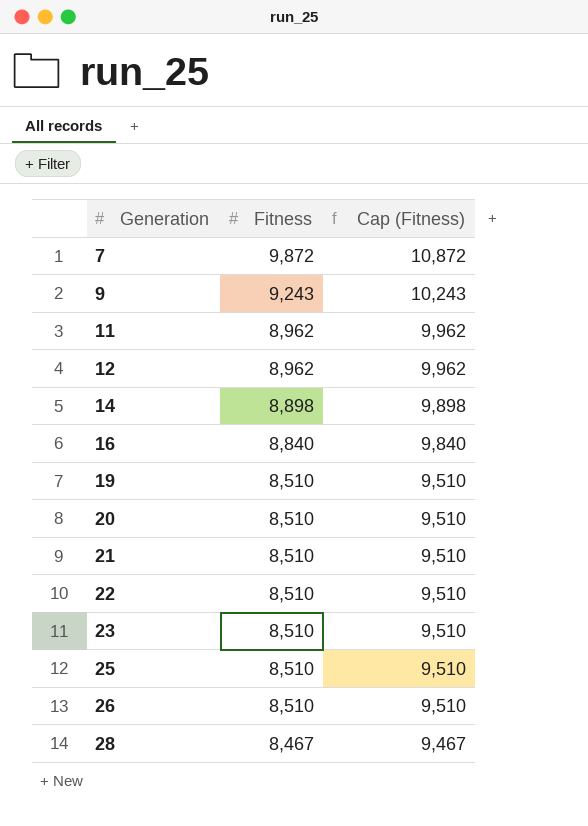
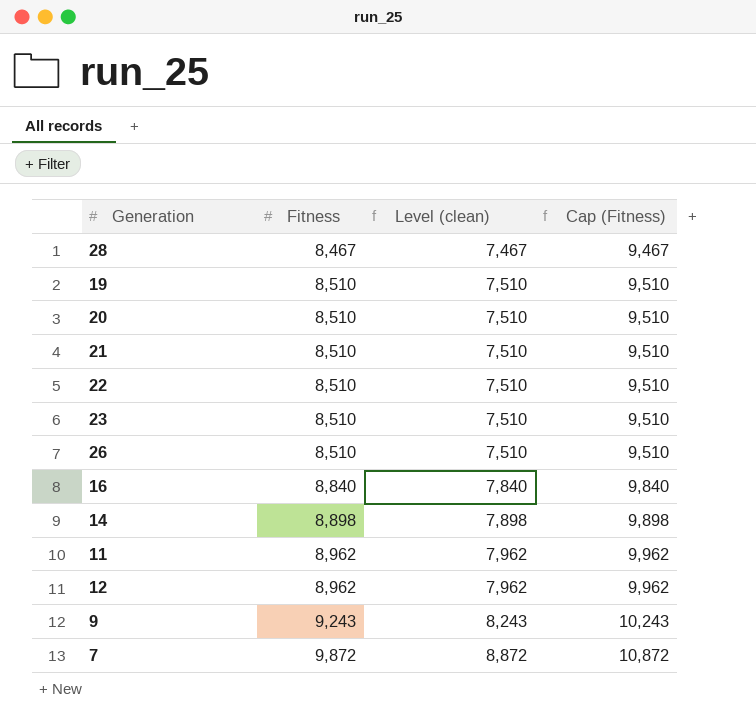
row order: Generation ascending -> Fitness ascending
column Level (clean) | formula: none -> [Fitness] - 1000
row 25: 8,510 | 9,510 -> none

